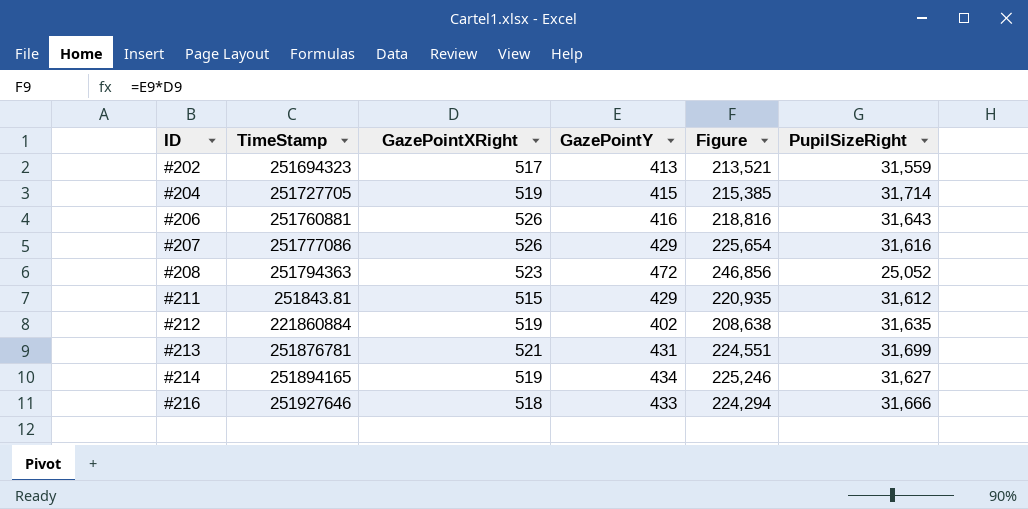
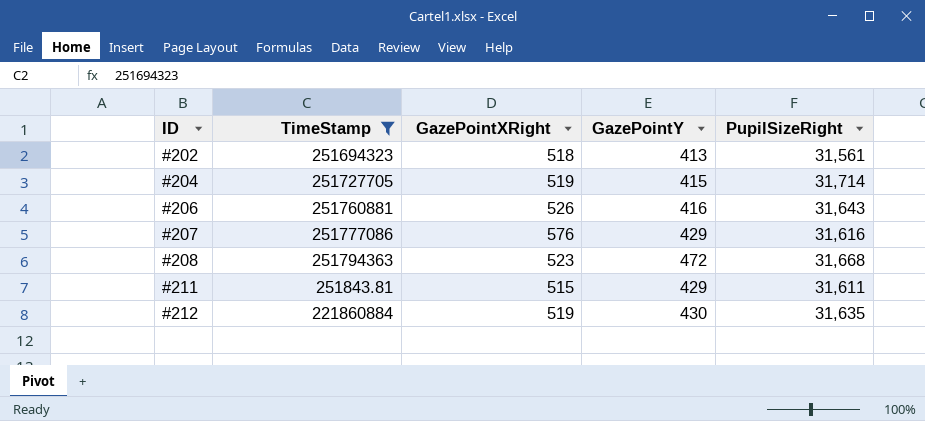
filter: none -> TimeStamp <= 251794363
column Figure | formula: [GazePointXRight] * [GazePointY] -> none
#202 | GazePointXRight: 517 -> 518
#202 | PupilSizeRight: 31,559 -> 31,561
#207 | GazePointXRight: 526 -> 576
#208 | PupilSizeRight: 25,052 -> 31,668
#211 | PupilSizeRight: 31,612 -> 31,611
#212 | GazePointY: 402 -> 430

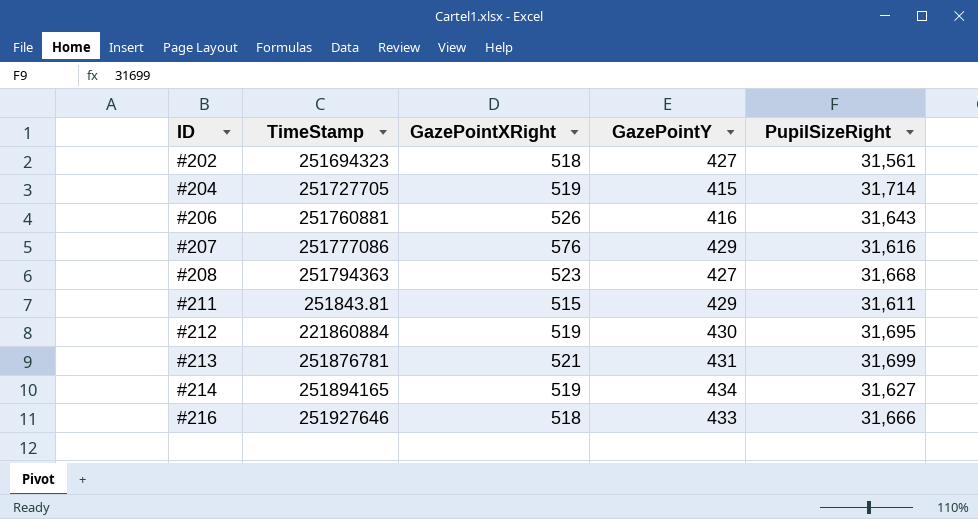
filter: TimeStamp <= 251794363 -> none
#202 | GazePointY: 413 -> 427
#208 | GazePointY: 472 -> 427
#212 | PupilSizeRight: 31,635 -> 31,695

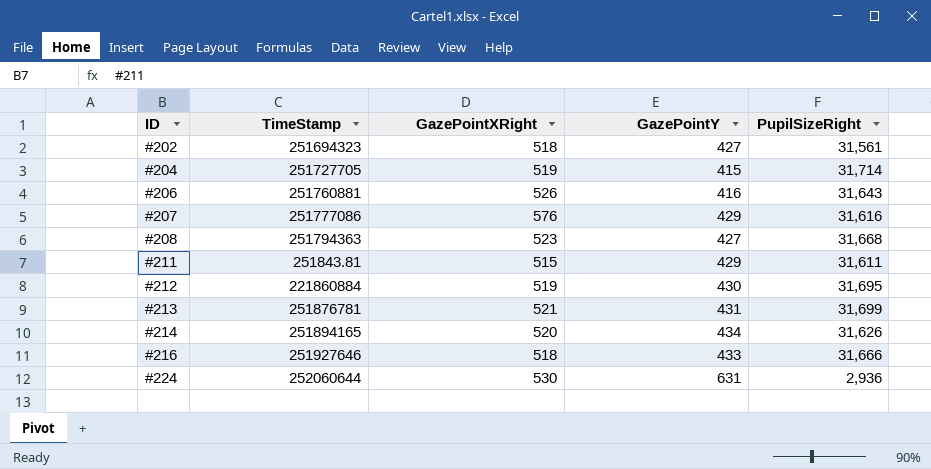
#214 | GazePointXRight: 519 -> 520
#214 | PupilSizeRight: 31,627 -> 31,626
row #224: none -> 252060644 | 530 | 631 | 2,936

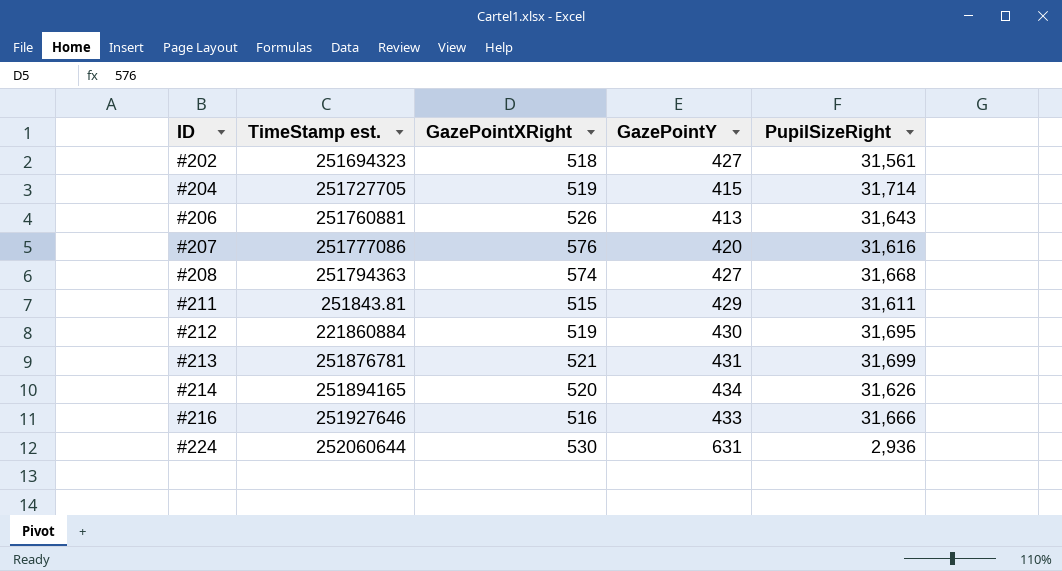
column name: TimeStamp -> TimeStamp est.
#206 | GazePointY: 416 -> 413
#207 | GazePointY: 429 -> 420
#208 | GazePointXRight: 523 -> 574
#216 | GazePointXRight: 518 -> 516

